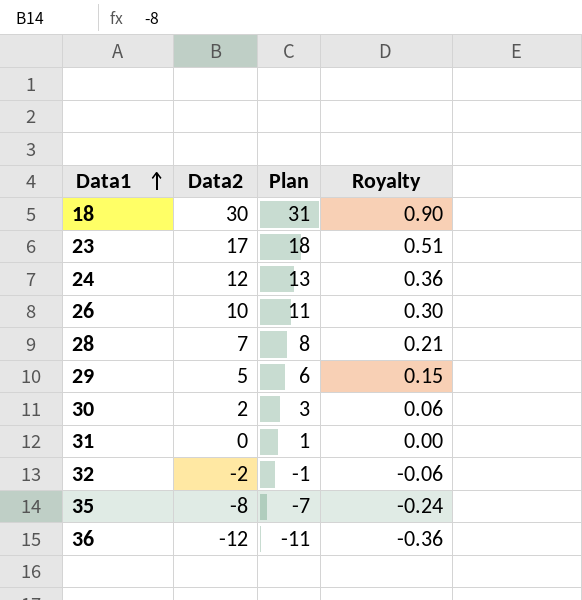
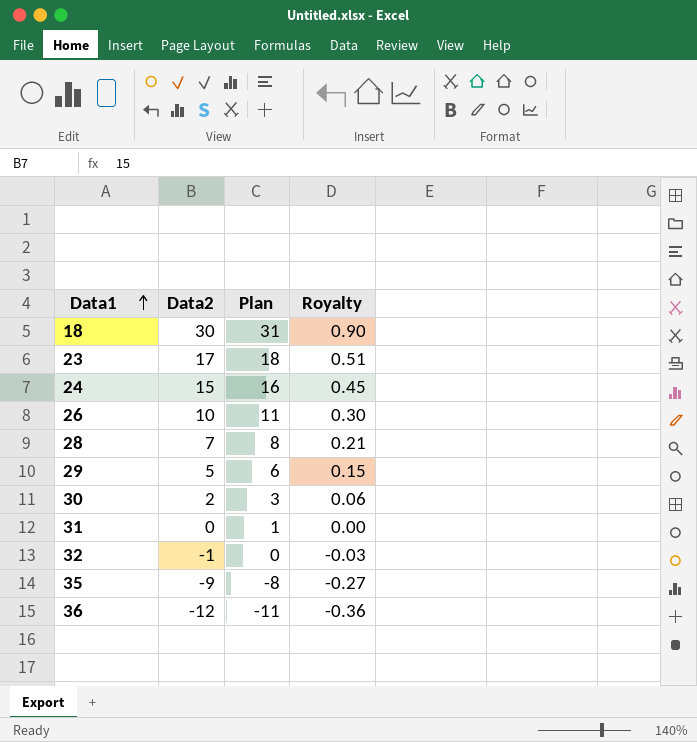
24 | Data2: 12 -> 15
24 | Plan: 13 -> 16
24 | Royalty: 0.36 -> 0.45
32 | Data2: -2 -> -1
32 | Plan: -1 -> 0
32 | Royalty: -0.06 -> -0.03
35 | Data2: -8 -> -9
35 | Plan: -7 -> -8
35 | Royalty: -0.24 -> -0.27

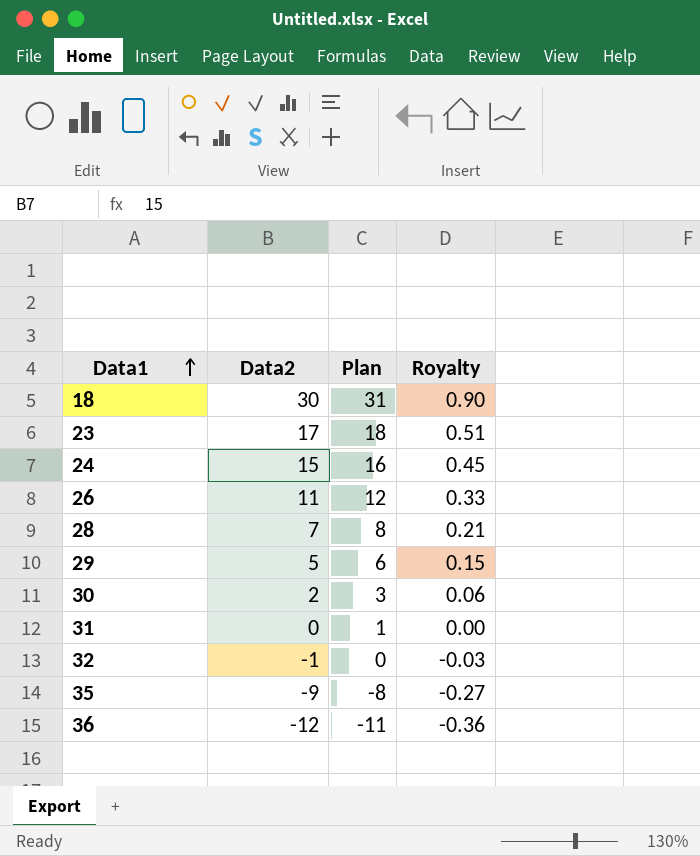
26 | Data2: 10 -> 11
26 | Plan: 11 -> 12
26 | Royalty: 0.30 -> 0.33

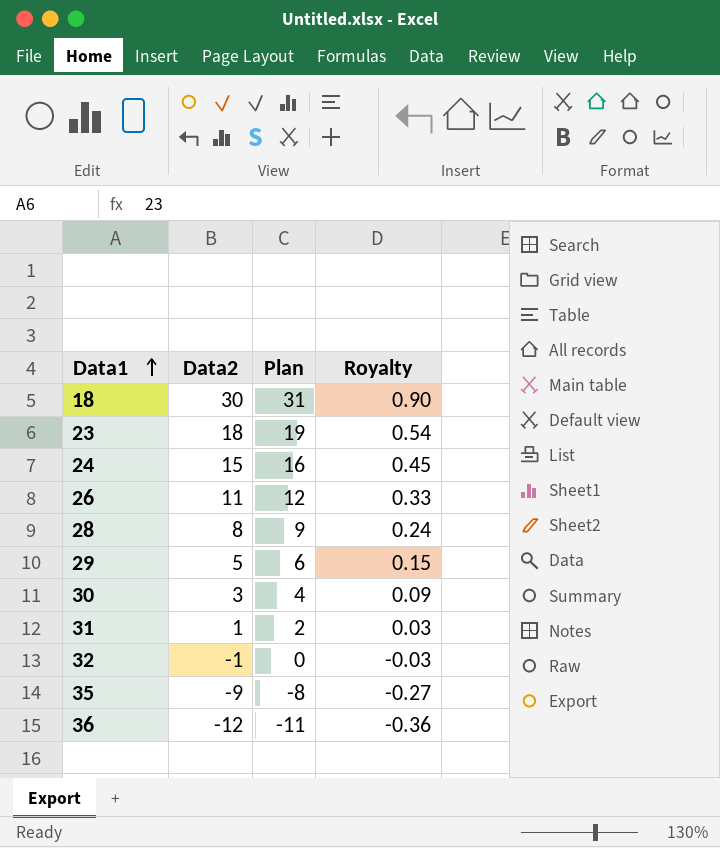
23 | Data2: 17 -> 18
23 | Plan: 18 -> 19
23 | Royalty: 0.51 -> 0.54
28 | Data2: 7 -> 8
28 | Plan: 8 -> 9
28 | Royalty: 0.21 -> 0.24
30 | Data2: 2 -> 3
30 | Plan: 3 -> 4
30 | Royalty: 0.06 -> 0.09
31 | Data2: 0 -> 1
31 | Plan: 1 -> 2
31 | Royalty: 0.00 -> 0.03

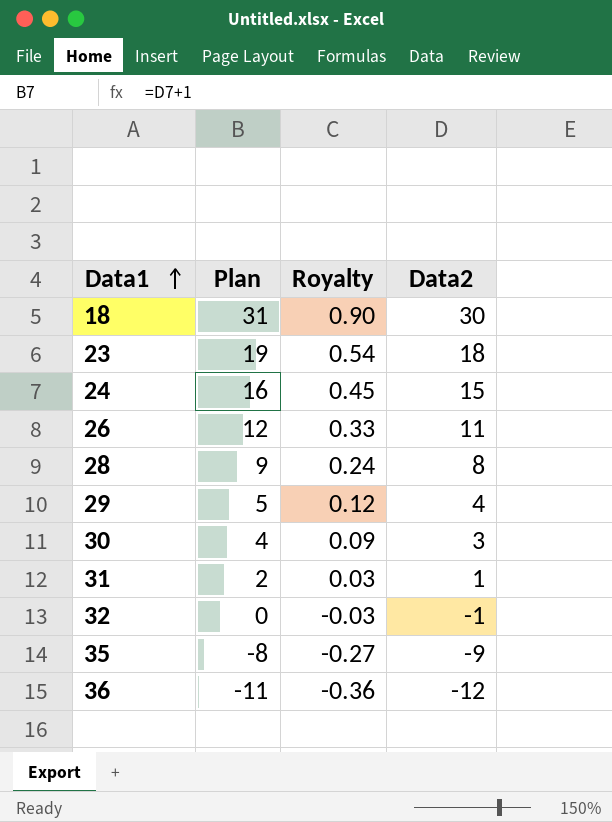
column Data2 | position: 2 -> 4
29 | Plan: 6 -> 5
29 | Royalty: 0.15 -> 0.12
29 | Data2: 5 -> 4

